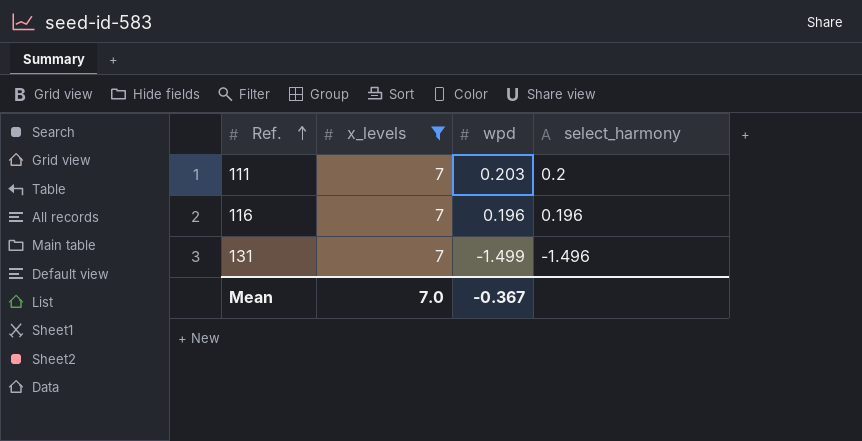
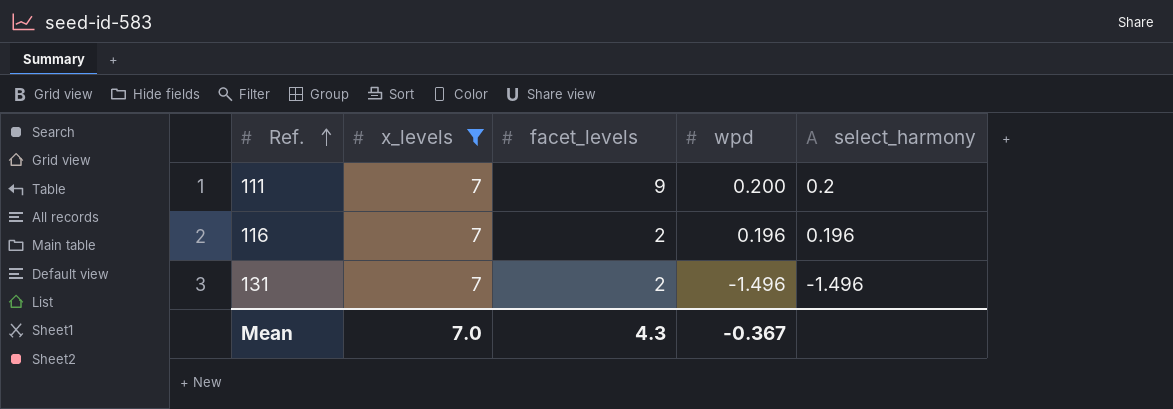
column facet_levels | position: none -> 3
111 | wpd: 0.203 -> 0.200
131 | wpd: -1.499 -> -1.496

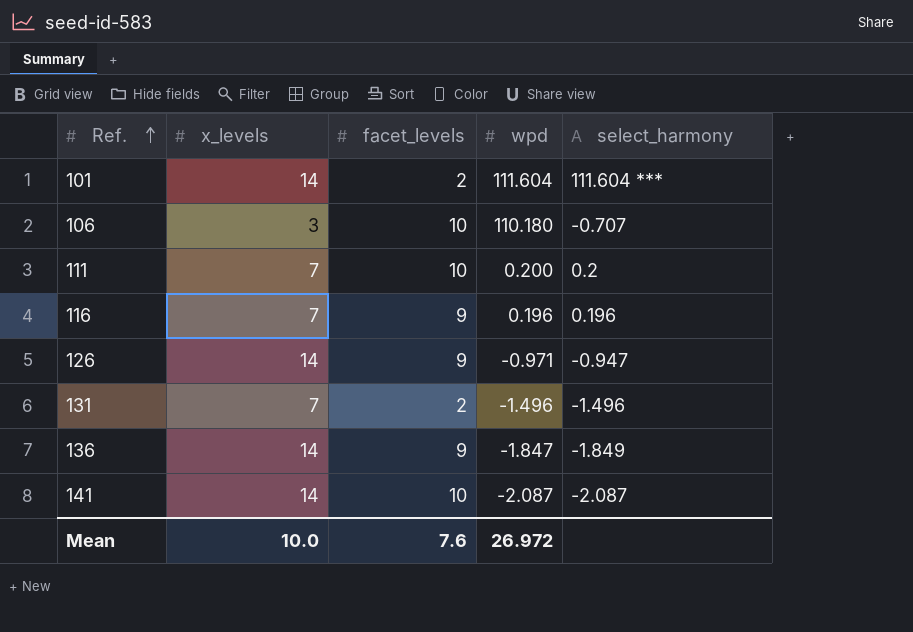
filter: x_levels = 7 -> none
111 | facet_levels: 9 -> 10
116 | facet_levels: 2 -> 9
Mean | x_levels: 7.0 -> 10.0
Mean | facet_levels: 4.3 -> 7.6
Mean | wpd: -0.367 -> 26.972

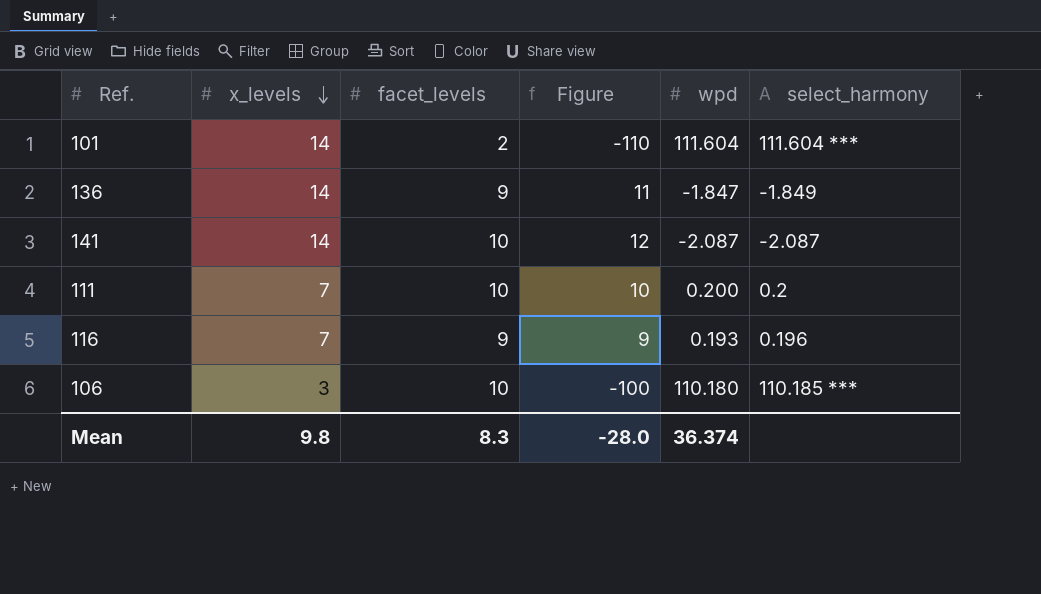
row order: Ref. ascending -> x_levels descending
column Figure | formula: none -> [facet_levels] - [wpd]
row 126: 14 | 9 | -0.971 | -0.947 -> none
row 131: 7 | 2 | -1.496 | -1.496 -> none
116 | wpd: 0.196 -> 0.193
106 | select_harmony: -0.707 -> 110.185 ***
Mean | x_levels: 10.0 -> 9.8
Mean | facet_levels: 7.6 -> 8.3
Mean | wpd: 26.972 -> 36.374

